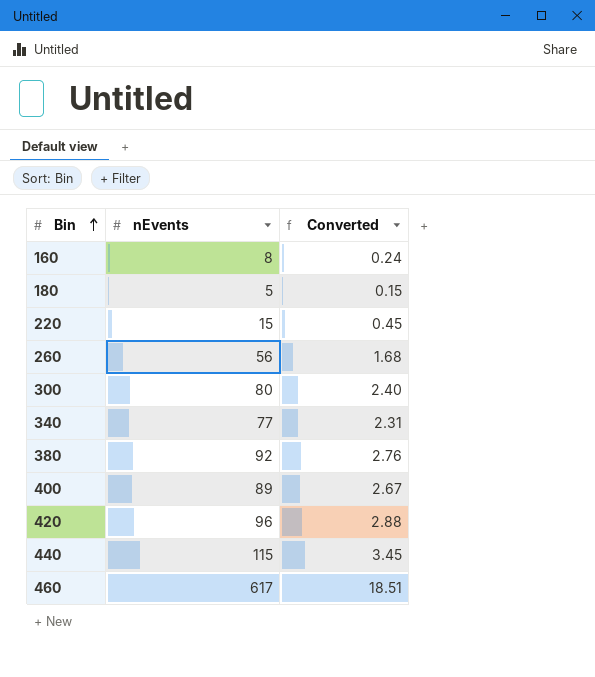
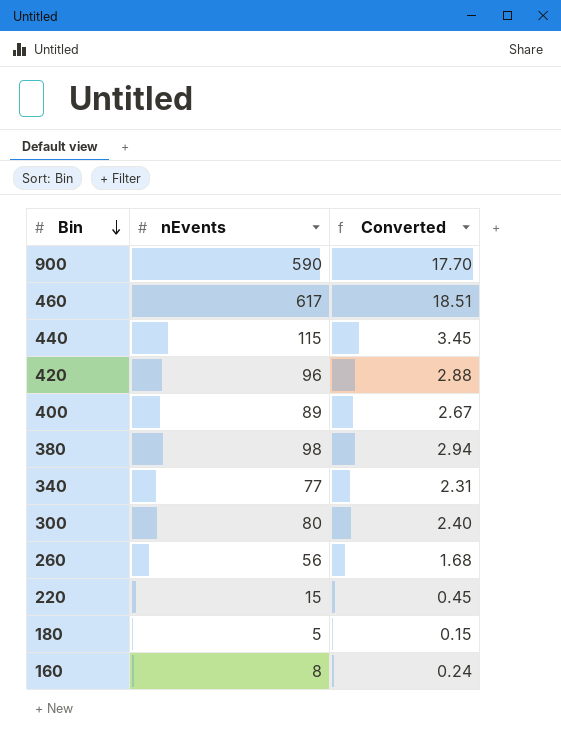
row order: Bin ascending -> Bin descending
row 900: none -> 590 | 17.70
380 | nEvents: 92 -> 98
380 | Converted: 2.76 -> 2.94

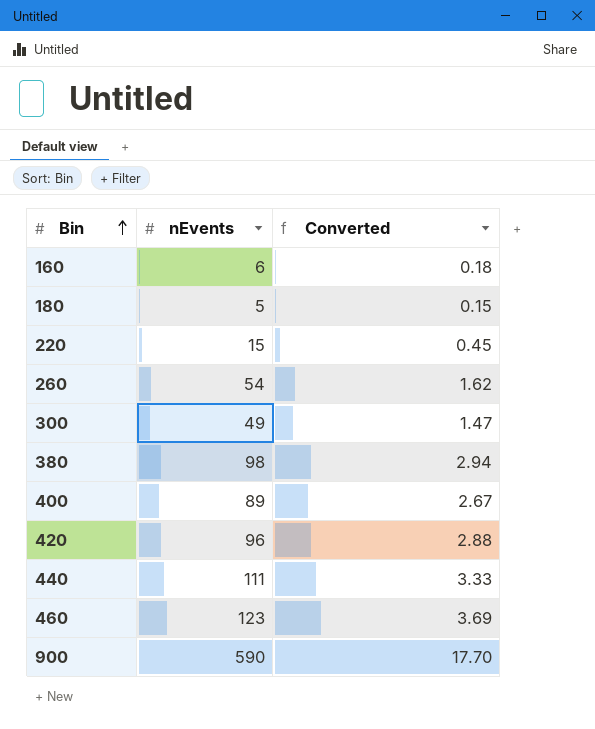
row order: Bin descending -> Bin ascending
row 340: 77 | 2.31 -> none
160 | nEvents: 8 -> 6
160 | Converted: 0.24 -> 0.18
260 | nEvents: 56 -> 54
260 | Converted: 1.68 -> 1.62
300 | nEvents: 80 -> 49
300 | Converted: 2.40 -> 1.47
440 | nEvents: 115 -> 111
440 | Converted: 3.45 -> 3.33
460 | nEvents: 617 -> 123
460 | Converted: 18.51 -> 3.69

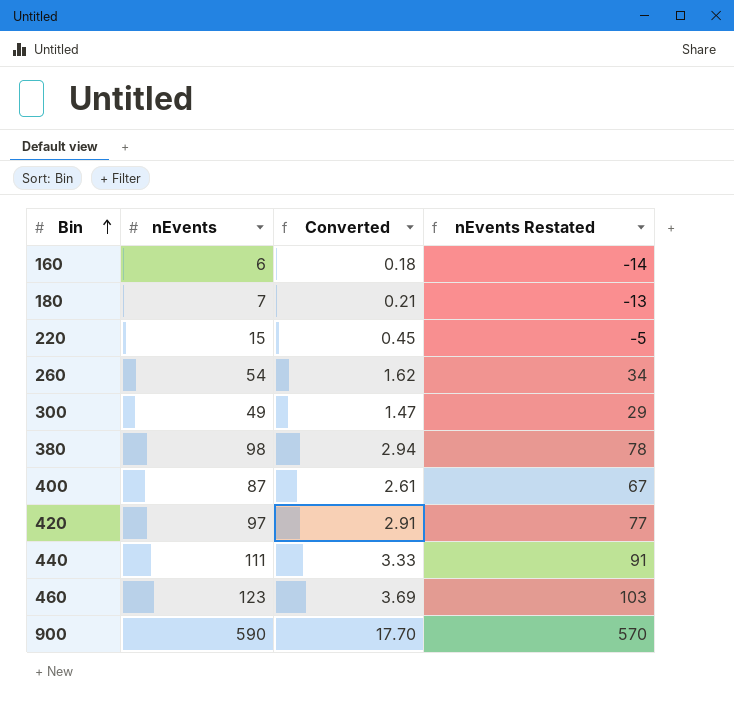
column nEvents Restated | formula: none -> [nEvents] - 20
180 | nEvents: 5 -> 7
180 | Converted: 0.15 -> 0.21
400 | nEvents: 89 -> 87
400 | Converted: 2.67 -> 2.61
420 | nEvents: 96 -> 97
420 | Converted: 2.88 -> 2.91

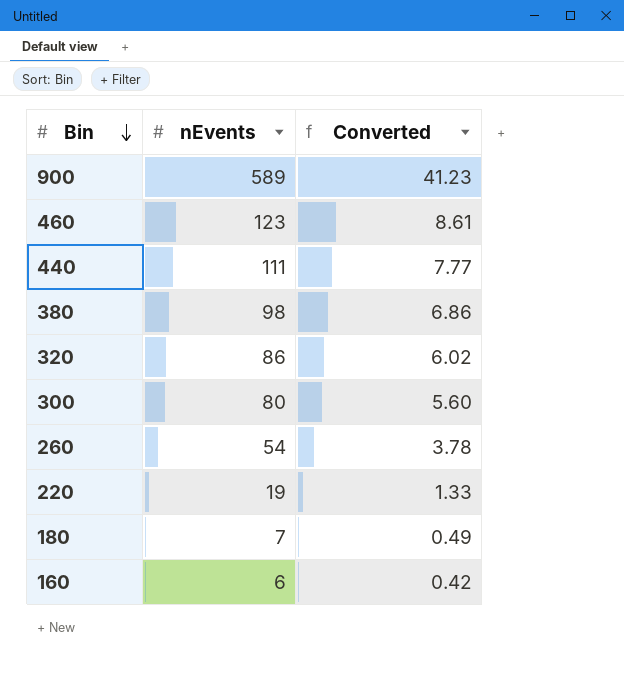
row order: Bin ascending -> Bin descending
column nEvents Restated | formula: [nEvents] - 20 -> none
column Converted | formula: [nEvents] * 0.03 -> [nEvents] * 0.07
row 400: 87 | 2.61 | 67 -> none
row 420: 97 | 2.91 | 77 -> none
900 | nEvents: 590 -> 589
row 320: none -> 86 | 6.02
300 | nEvents: 49 -> 80
220 | nEvents: 15 -> 19

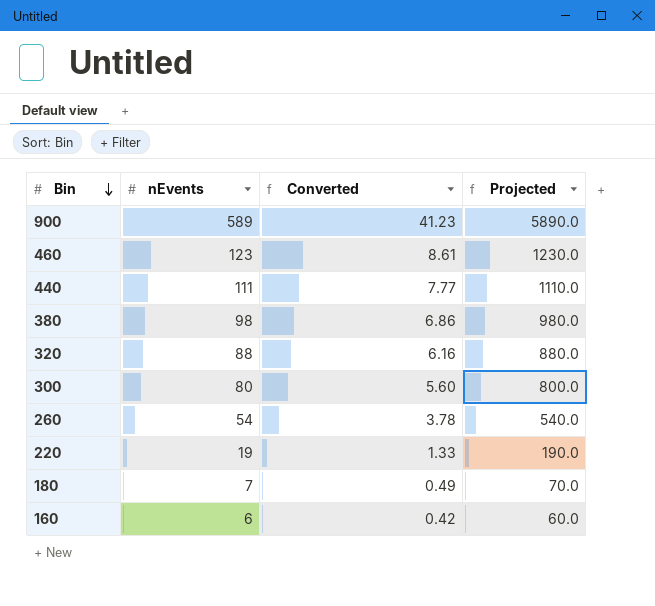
column Projected | formula: none -> [nEvents] * 10
320 | nEvents: 86 -> 88
320 | Converted: 6.02 -> 6.16

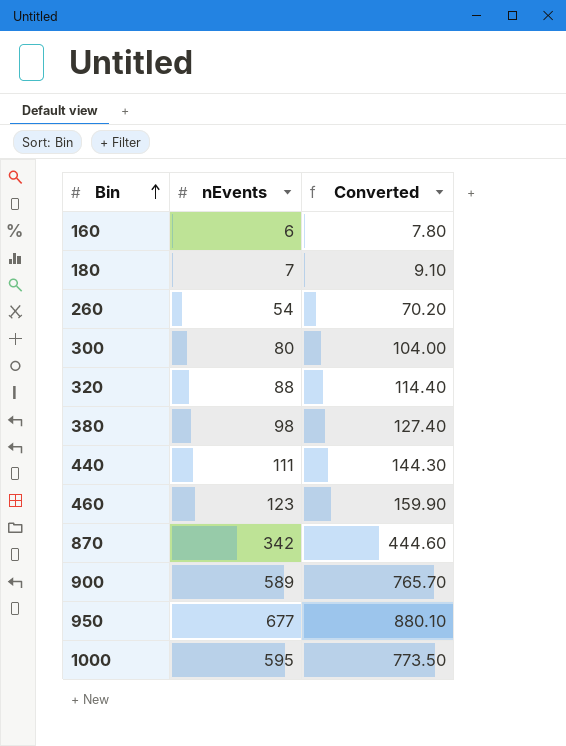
row order: Bin descending -> Bin ascending
column Projected | formula: [nEvents] * 10 -> none
column Converted | formula: [nEvents] * 0.07 -> [nEvents] * 1.3
row 220: 19 | 1.33 | 190.0 -> none
row 870: none -> 342 | 444.60
row 950: none -> 677 | 880.10
row 1000: none -> 595 | 773.50

